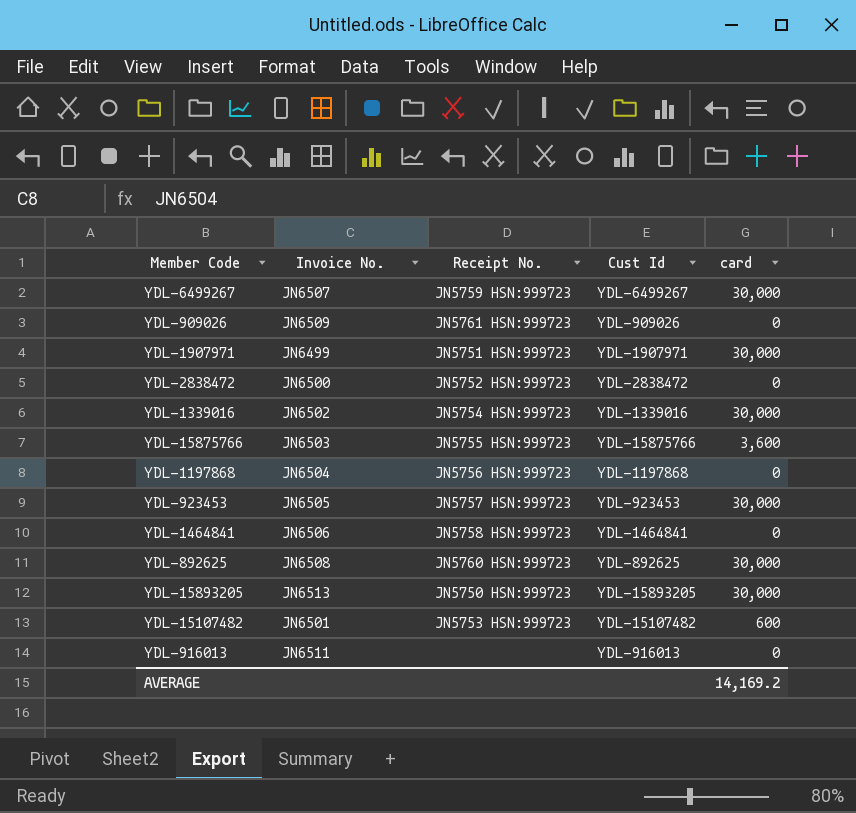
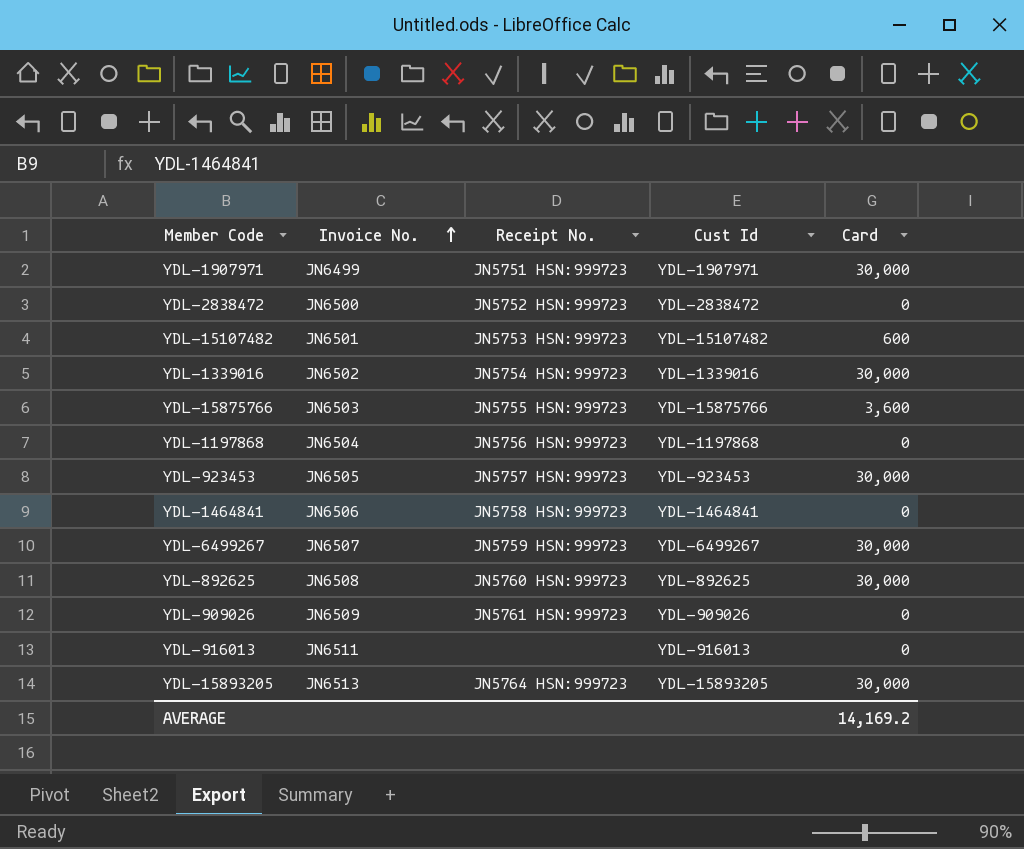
row order: none -> Invoice No. ascending
column name: card -> Card
YDL-15893205 | Receipt No.: JN5750 HSN:999723 -> JN5764 HSN:999723

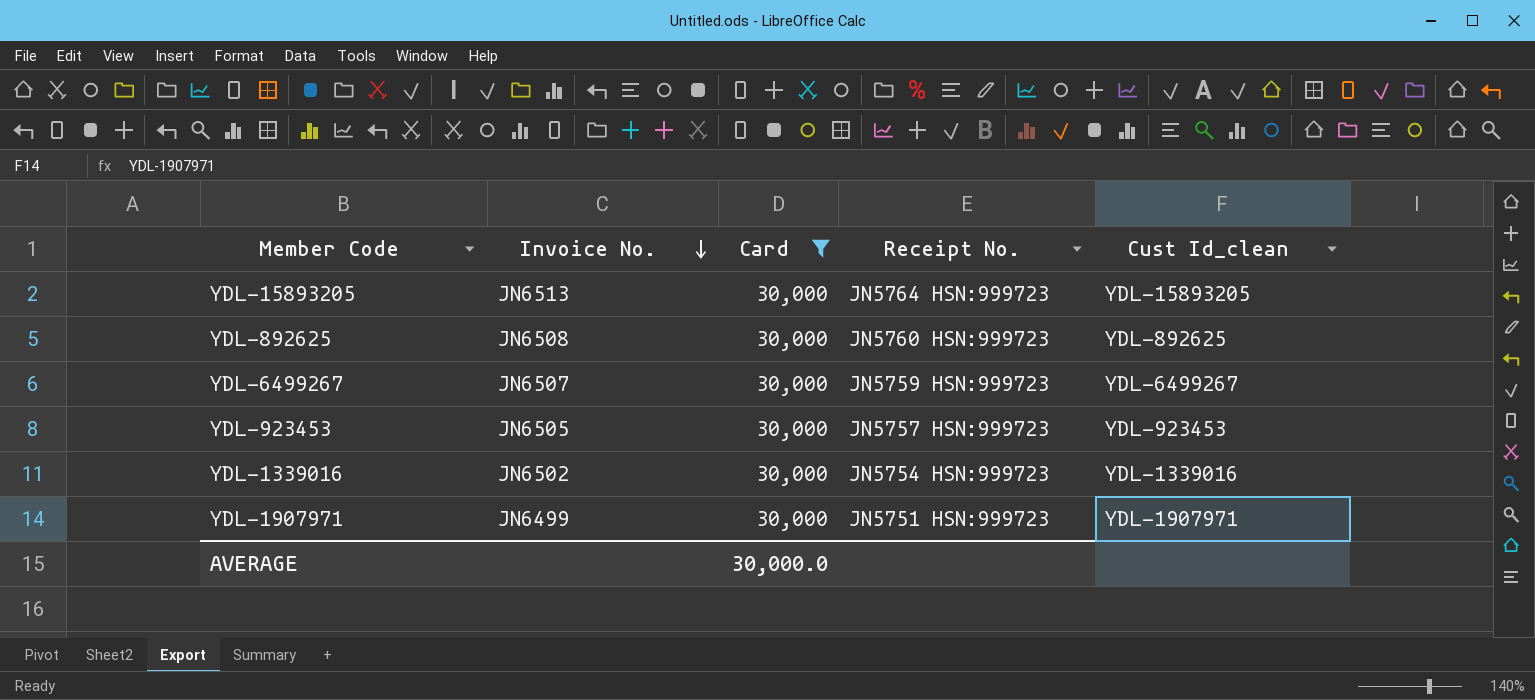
filter: none -> Card = 30,000
row order: Invoice No. ascending -> Invoice No. descending
column Card | position: 5 -> 3
column name: Cust Id -> Cust Id_clean
AVERAGE | Card: 14,169.2 -> 30,000.0

